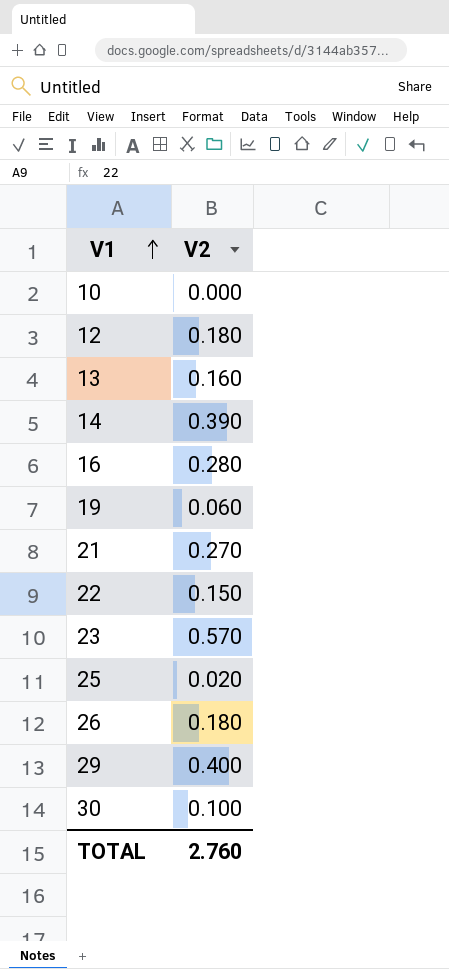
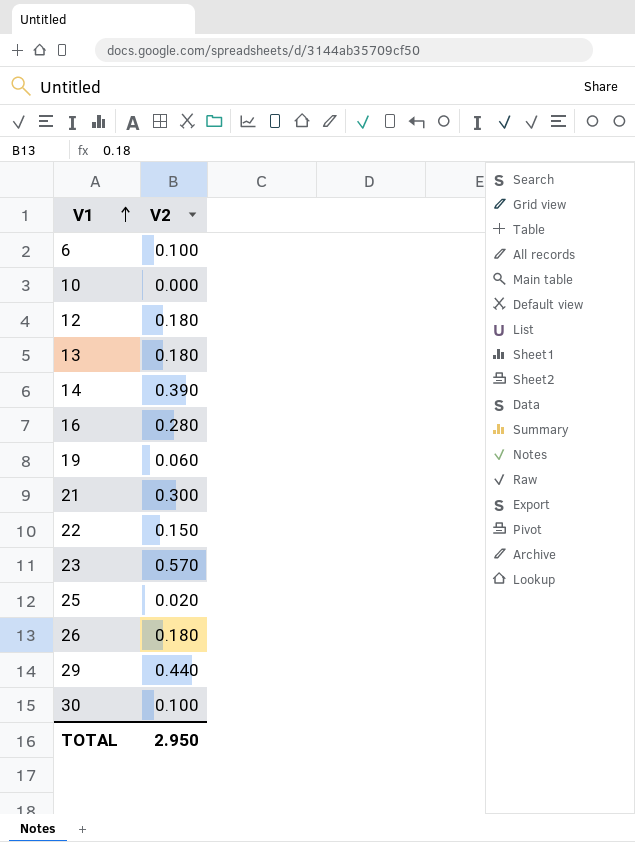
row 6: none -> 0.100
13 | V2: 0.160 -> 0.180
21 | V2: 0.270 -> 0.300
29 | V2: 0.400 -> 0.440
TOTAL | V2: 2.760 -> 2.950

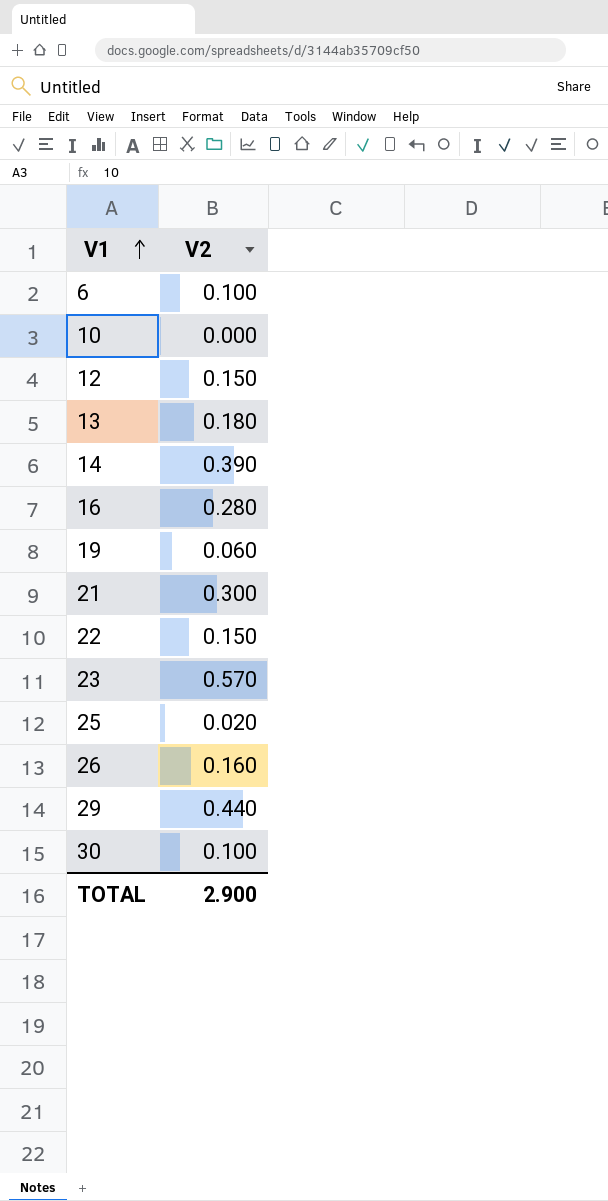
12 | V2: 0.180 -> 0.150
26 | V2: 0.180 -> 0.160
TOTAL | V2: 2.950 -> 2.900

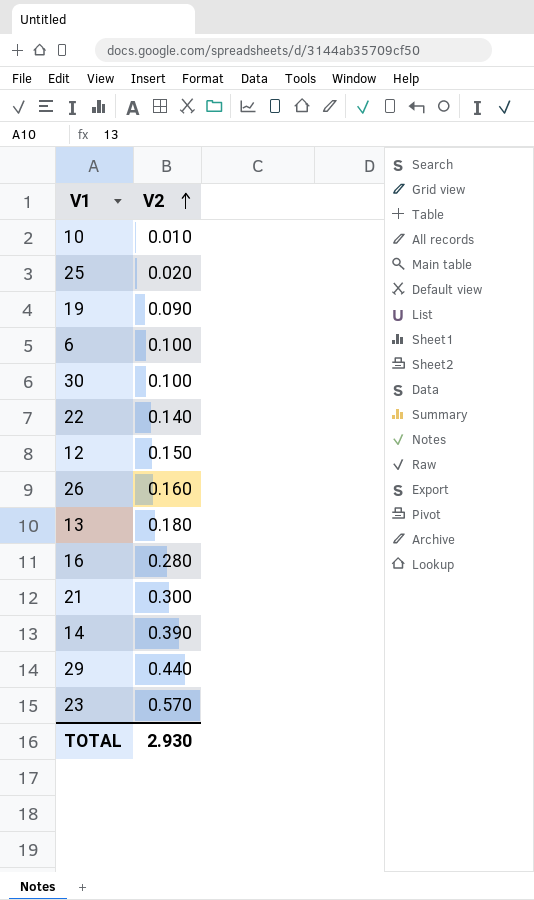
row order: V1 ascending -> V2 ascending
10 | V2: 0.000 -> 0.010
19 | V2: 0.060 -> 0.090
22 | V2: 0.150 -> 0.140
TOTAL | V2: 2.900 -> 2.930

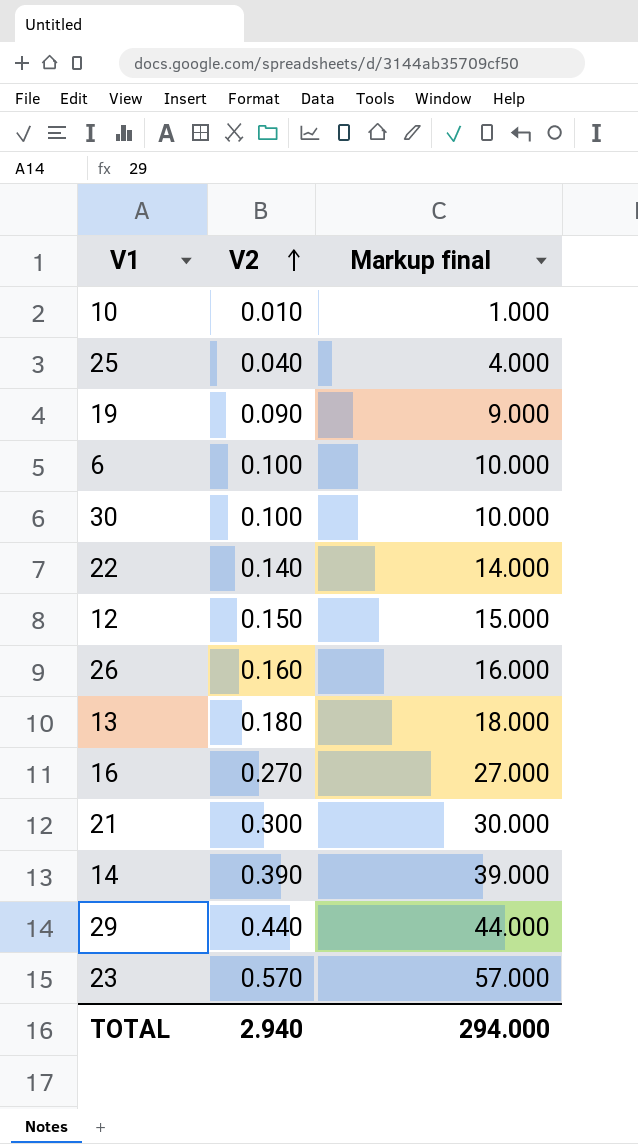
column Markup final | formula: none -> [V2] * 100
25 | V2: 0.020 -> 0.040
16 | V2: 0.280 -> 0.270
TOTAL | V2: 2.930 -> 2.940

